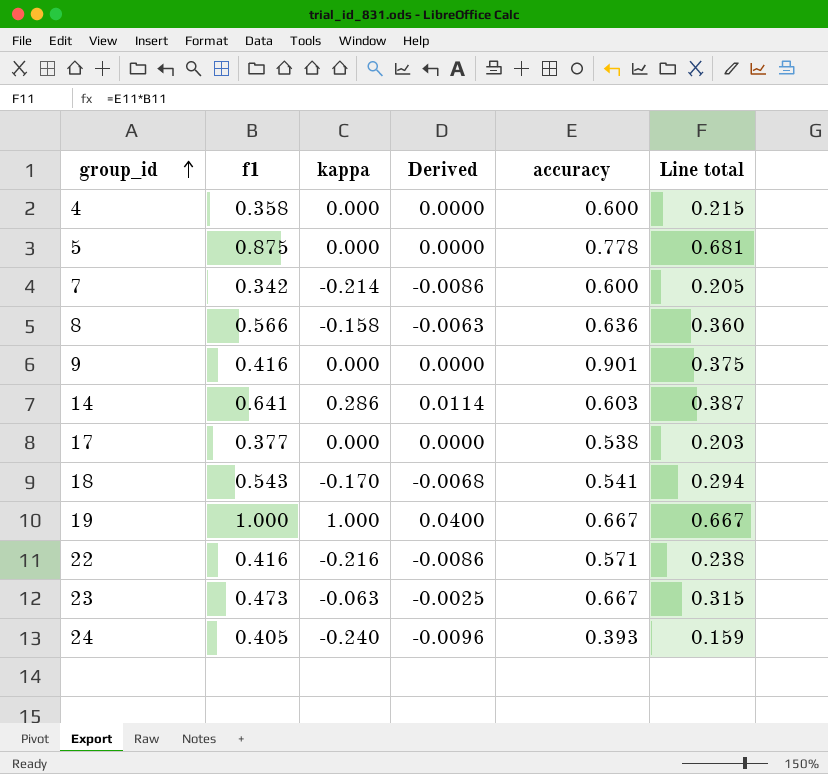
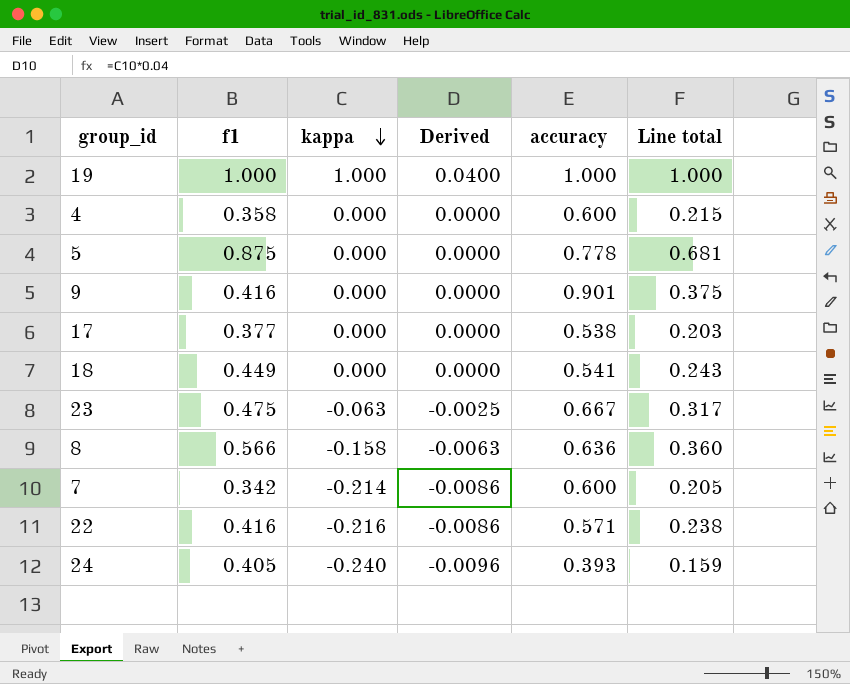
row order: group_id ascending -> kappa descending
row 14: 0.641 | 0.286 | 0.0114 | 0.603 | 0.387 -> none
19 | accuracy: 0.667 -> 1.000
19 | Line total: 0.667 -> 1.000
18 | f1: 0.543 -> 0.449
18 | kappa: -0.170 -> 0.000
18 | Derived: -0.0068 -> 0.0000
18 | Line total: 0.294 -> 0.243
23 | f1: 0.473 -> 0.475
23 | Line total: 0.315 -> 0.317

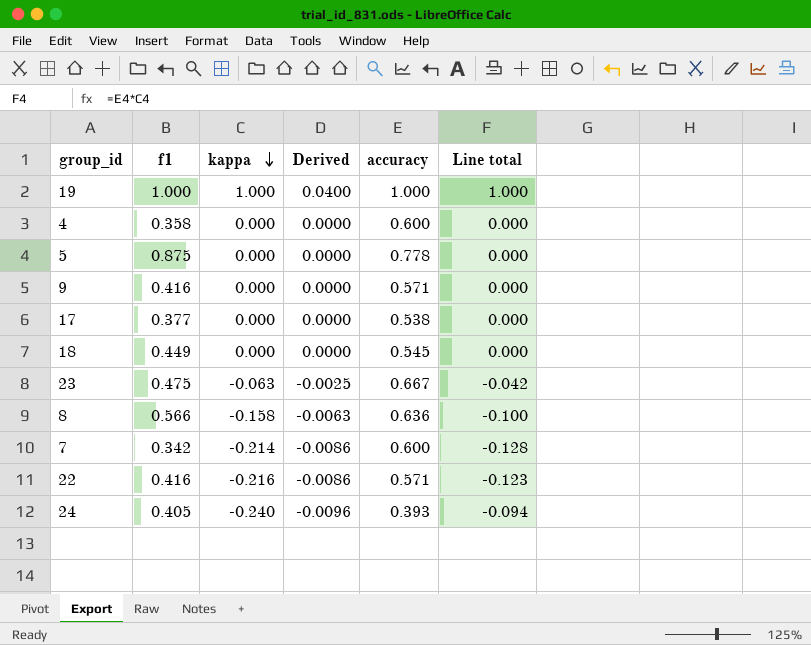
column Line total | formula: [f1] * [accuracy] -> [kappa] * [accuracy]
9 | accuracy: 0.901 -> 0.571
18 | accuracy: 0.541 -> 0.545

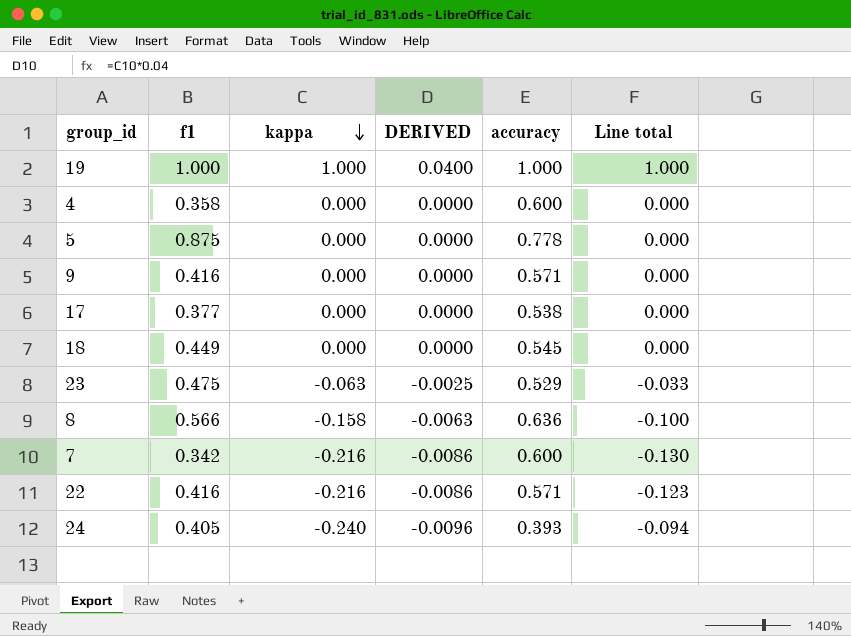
column name: Derived -> DERIVED
23 | accuracy: 0.667 -> 0.529
23 | Line total: -0.042 -> -0.033
7 | kappa: -0.214 -> -0.216
7 | Line total: -0.128 -> -0.130

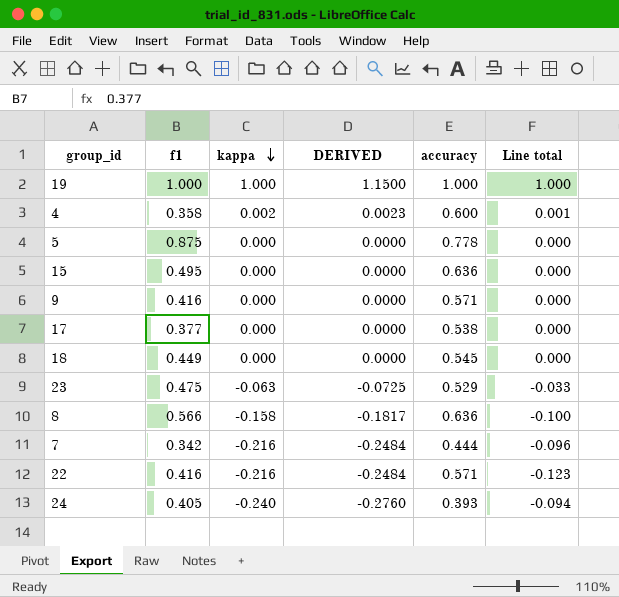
column DERIVED | formula: [kappa] * 0.04 -> [kappa] * 1.15
4 | kappa: 0.000 -> 0.002
4 | Line total: 0.000 -> 0.001
row 15: none -> 0.495 | 0.000 | 0.0000 | 0.636 | 0.000
7 | accuracy: 0.600 -> 0.444
7 | Line total: -0.130 -> -0.096

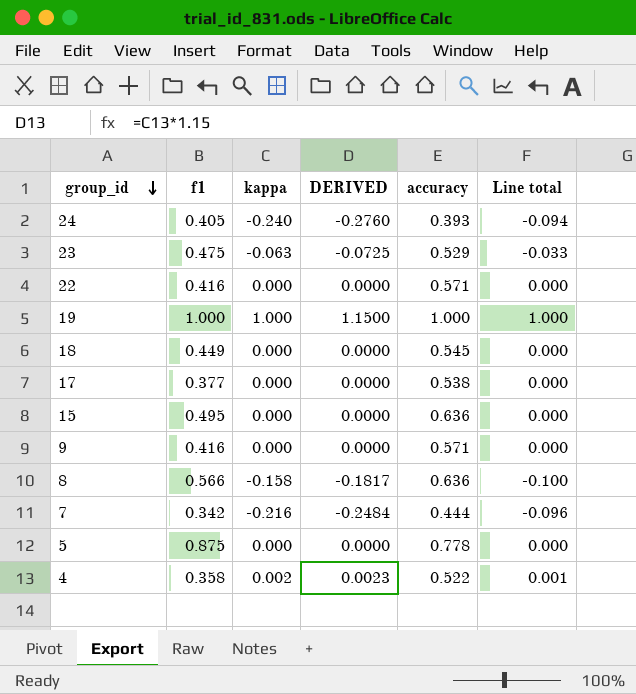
row order: kappa descending -> group_id descending
22 | kappa: -0.216 -> 0.000
22 | DERIVED: -0.2484 -> 0.0000
22 | Line total: -0.123 -> 0.000
4 | accuracy: 0.600 -> 0.522

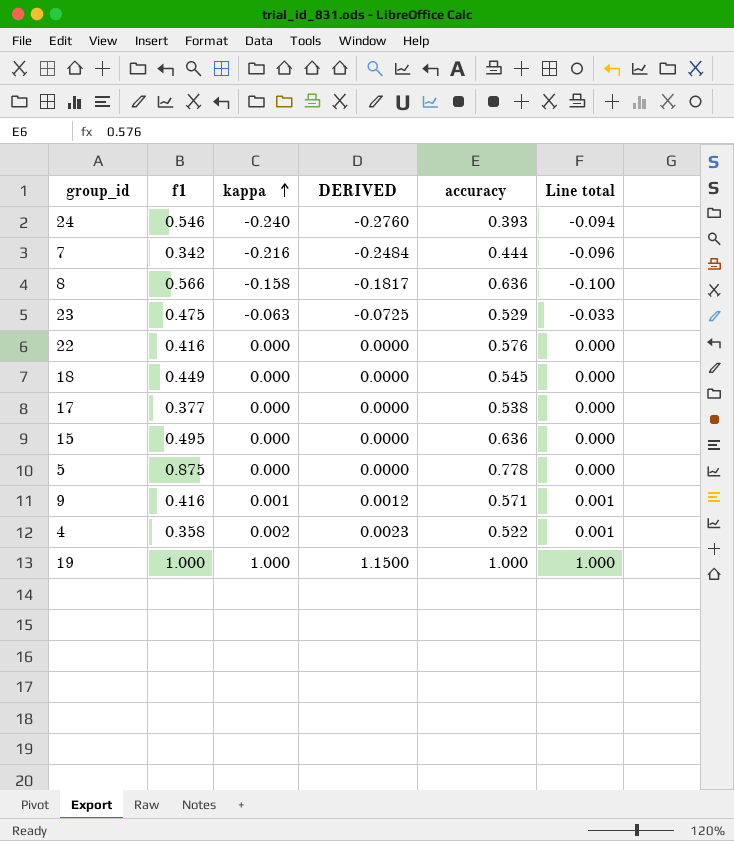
row order: group_id descending -> kappa ascending
24 | f1: 0.405 -> 0.546
22 | accuracy: 0.571 -> 0.576
9 | kappa: 0.000 -> 0.001
9 | DERIVED: 0.0000 -> 0.0012
9 | Line total: 0.000 -> 0.001

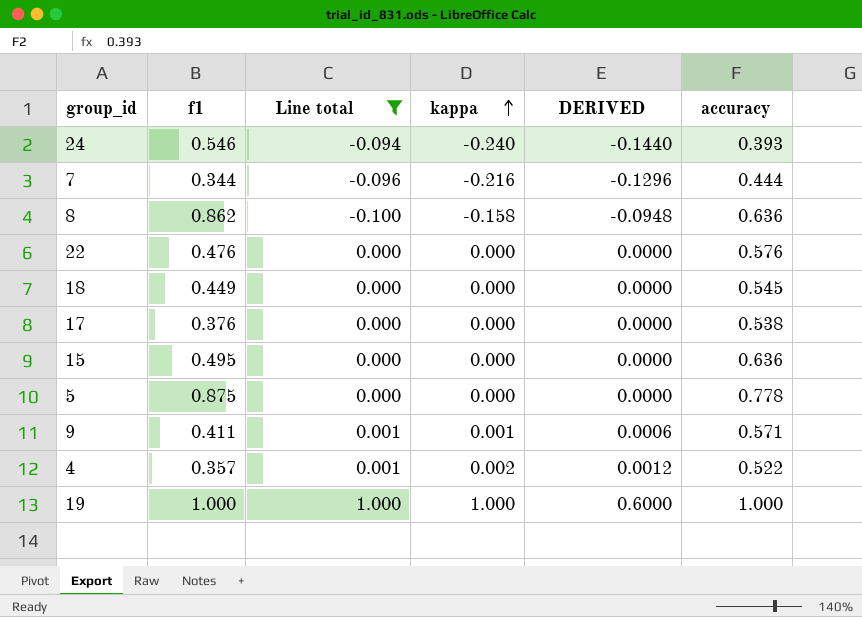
filter: none -> Line total != -0.033
column Line total | position: 6 -> 3
column DERIVED | formula: [kappa] * 1.15 -> [kappa] * 0.6
7 | f1: 0.342 -> 0.344
8 | f1: 0.566 -> 0.862
22 | f1: 0.416 -> 0.476
17 | f1: 0.377 -> 0.376
9 | f1: 0.416 -> 0.411
4 | f1: 0.358 -> 0.357

